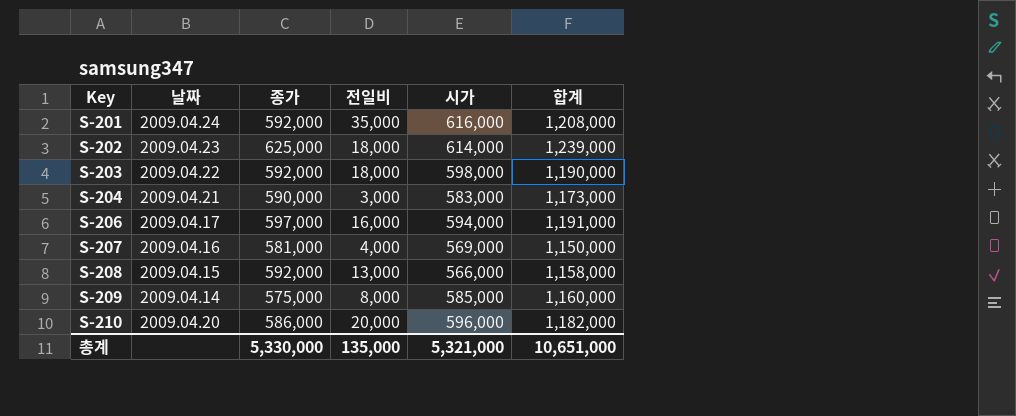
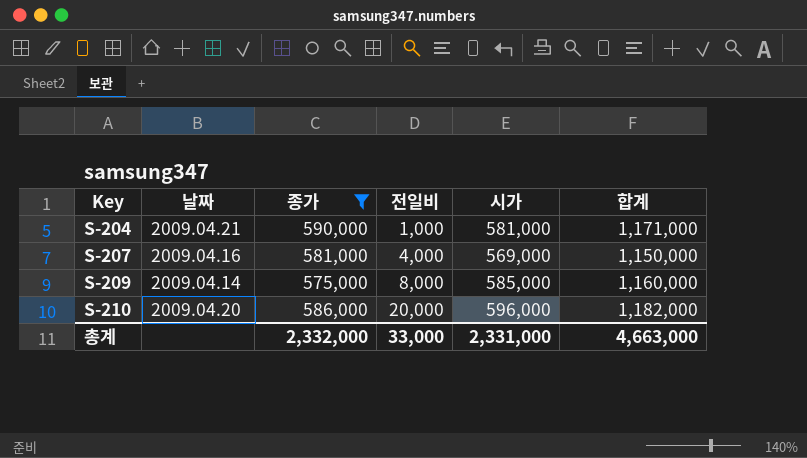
filter: none -> 종가 <= 590,000
S-204 | 전일비: 3,000 -> 1,000
S-204 | 시가: 583,000 -> 581,000
S-204 | 합계: 1,173,000 -> 1,171,000
총계 | 종가: 5,330,000 -> 2,332,000
총계 | 전일비: 135,000 -> 33,000
총계 | 시가: 5,321,000 -> 2,331,000
총계 | 합계: 10,651,000 -> 4,663,000

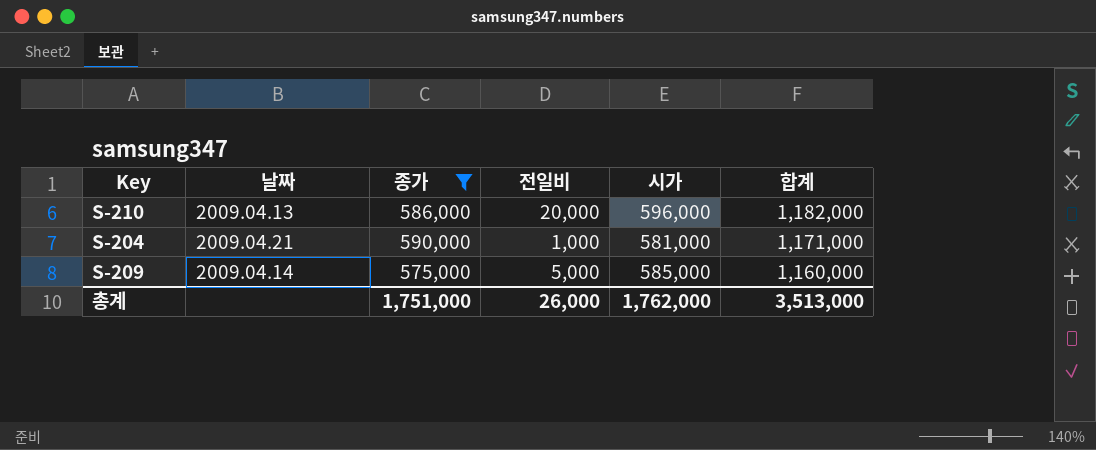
row order: Key ascending -> 합계 descending
row S-207: 2009.04.16 | 581,000 | 4,000 | 569,000 | 1,150,000 -> none
S-210 | 날짜: 2009.04.20 -> 2009.04.13
S-209 | 전일비: 8,000 -> 5,000
총계 | 종가: 2,332,000 -> 1,751,000
총계 | 전일비: 33,000 -> 26,000
총계 | 시가: 2,331,000 -> 1,762,000
총계 | 합계: 4,663,000 -> 3,513,000

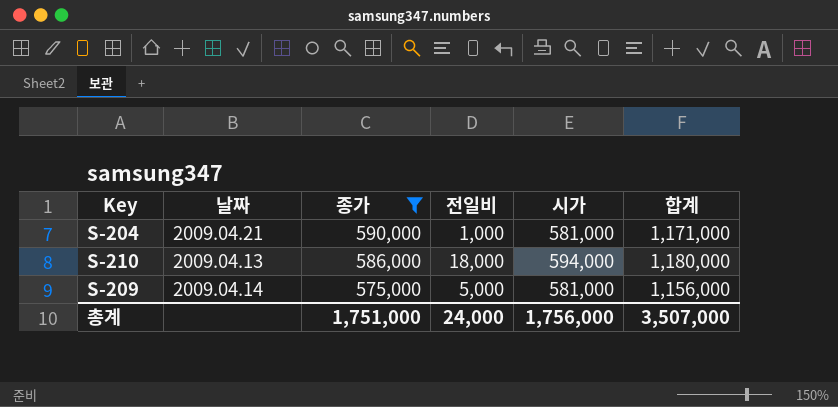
row order: 합계 descending -> 종가 descending
S-210 | 전일비: 20,000 -> 18,000
S-210 | 시가: 596,000 -> 594,000
S-210 | 합계: 1,182,000 -> 1,180,000
S-209 | 시가: 585,000 -> 581,000
S-209 | 합계: 1,160,000 -> 1,156,000
총계 | 전일비: 26,000 -> 24,000
총계 | 시가: 1,762,000 -> 1,756,000
총계 | 합계: 3,513,000 -> 3,507,000

